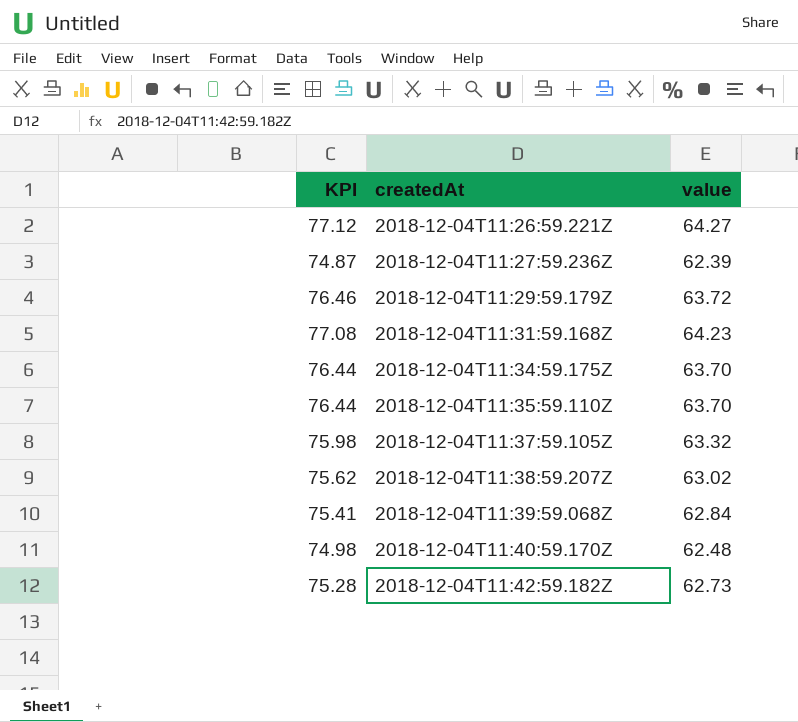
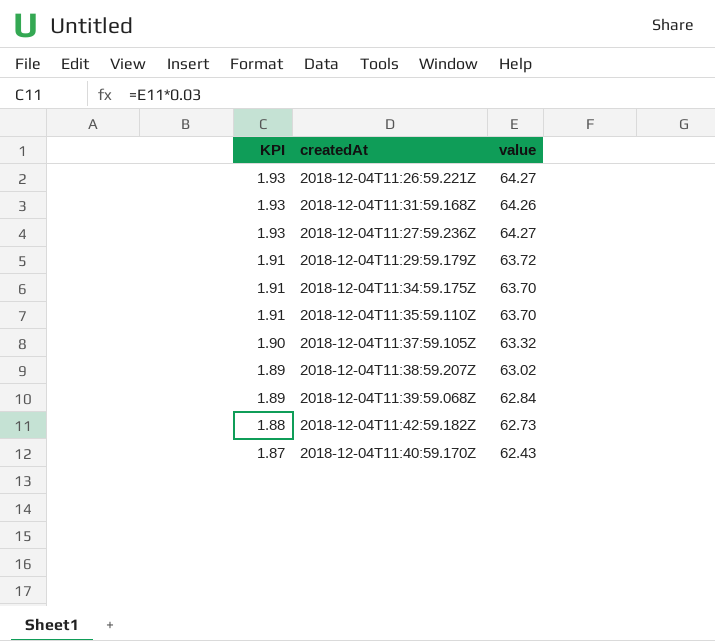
row order: createdAt ascending -> KPI descending
column KPI | formula: [value] * 1.2 -> [value] * 0.03
2018-12-04T11:31:59.168Z | value: 64.23 -> 64.26
2018-12-04T11:27:59.236Z | value: 62.39 -> 64.27
2018-12-04T11:40:59.170Z | value: 62.48 -> 62.43

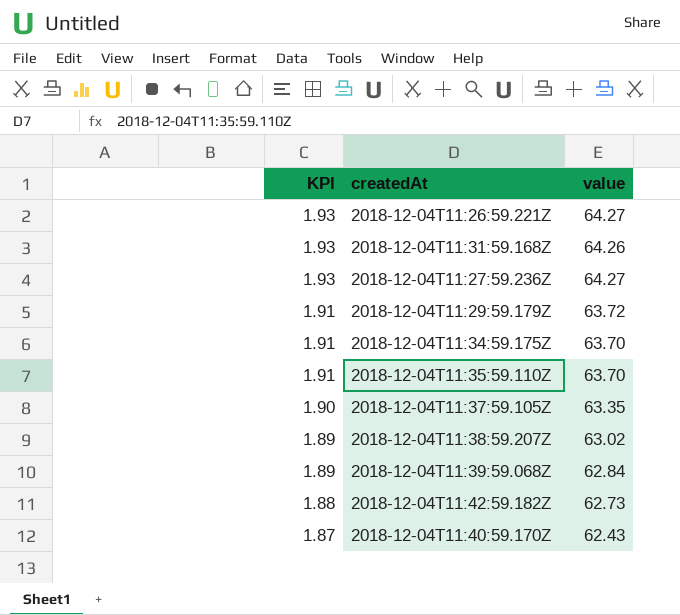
2018-12-04T11:37:59.105Z | value: 63.32 -> 63.35

